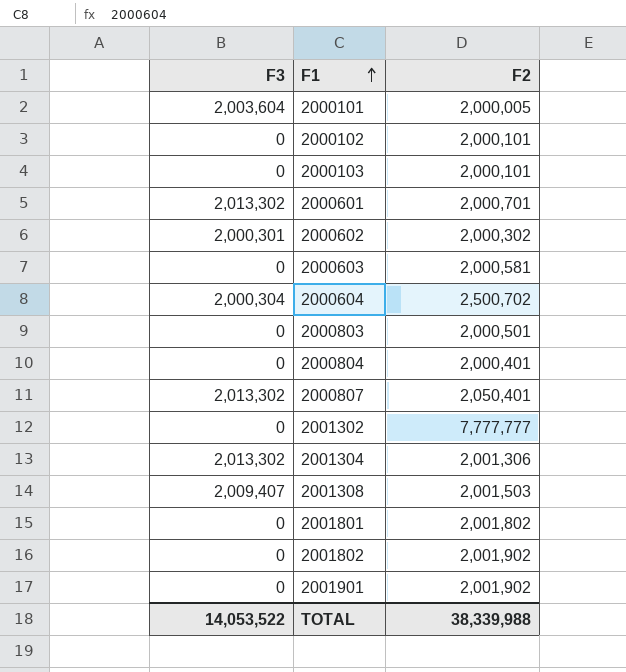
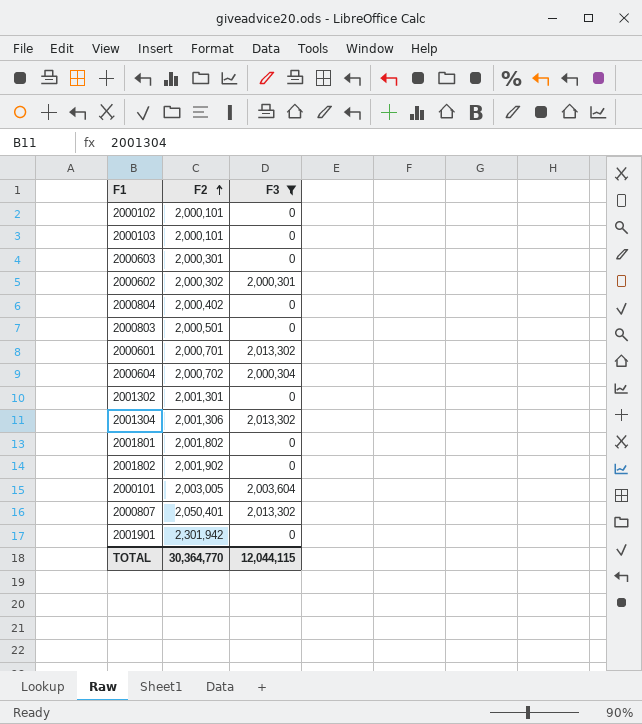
filter: none -> F3 != 2,009,407
row order: F1 ascending -> F2 ascending
column F3 | position: 1 -> 3
2000603 | F2: 2,000,581 -> 2,000,301
2000804 | F2: 2,000,401 -> 2,000,402
2000604 | F2: 2,500,702 -> 2,000,702
2001302 | F2: 7,777,777 -> 2,001,301
2000101 | F2: 2,000,005 -> 2,003,005
2001901 | F2: 2,001,902 -> 2,301,942
TOTAL | F2: 38,339,988 -> 30,364,770
TOTAL | F3: 14,053,522 -> 12,044,115

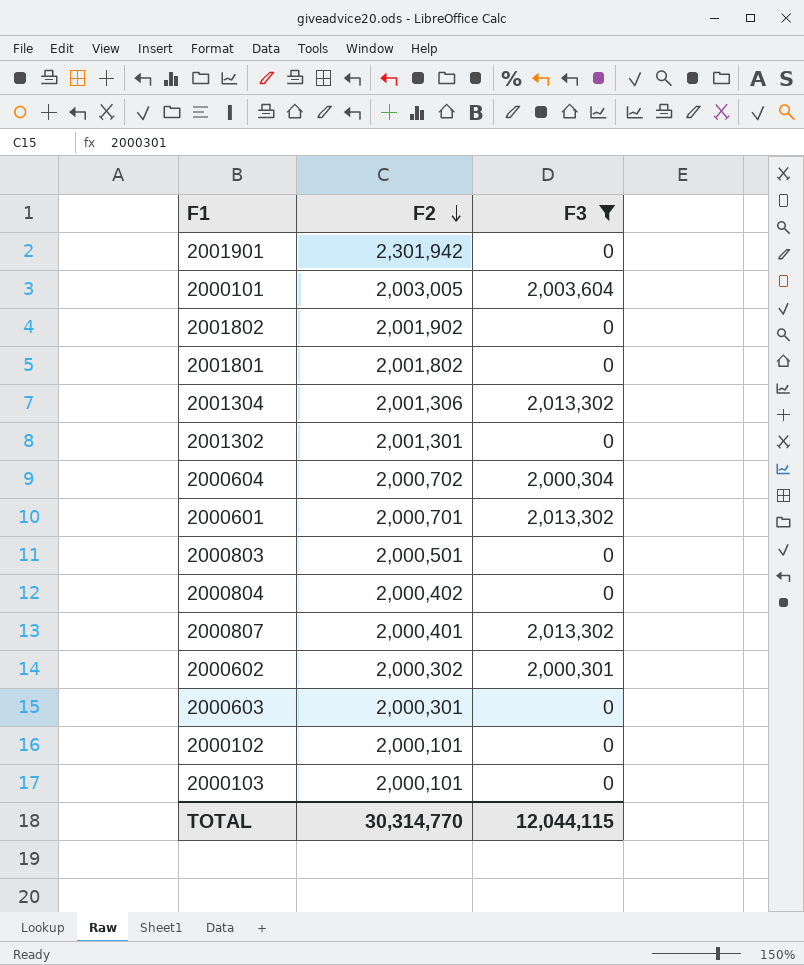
row order: F2 ascending -> F2 descending
2000807 | F2: 2,050,401 -> 2,000,401
TOTAL | F2: 30,364,770 -> 30,314,770

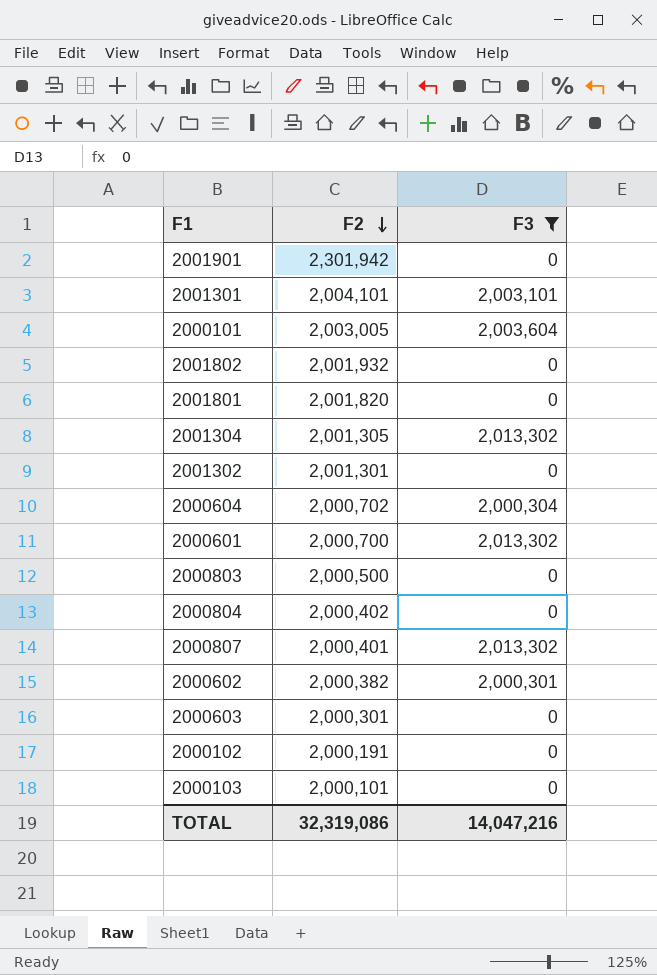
row 2001301: none -> 2,004,101 | 2,003,101
2001802 | F2: 2,001,902 -> 2,001,932
2001801 | F2: 2,001,802 -> 2,001,820
2001304 | F2: 2,001,306 -> 2,001,305
2000601 | F2: 2,000,701 -> 2,000,700
2000803 | F2: 2,000,501 -> 2,000,500
2000602 | F2: 2,000,302 -> 2,000,382
2000102 | F2: 2,000,101 -> 2,000,191
TOTAL | F2: 30,314,770 -> 32,319,086
TOTAL | F3: 12,044,115 -> 14,047,216

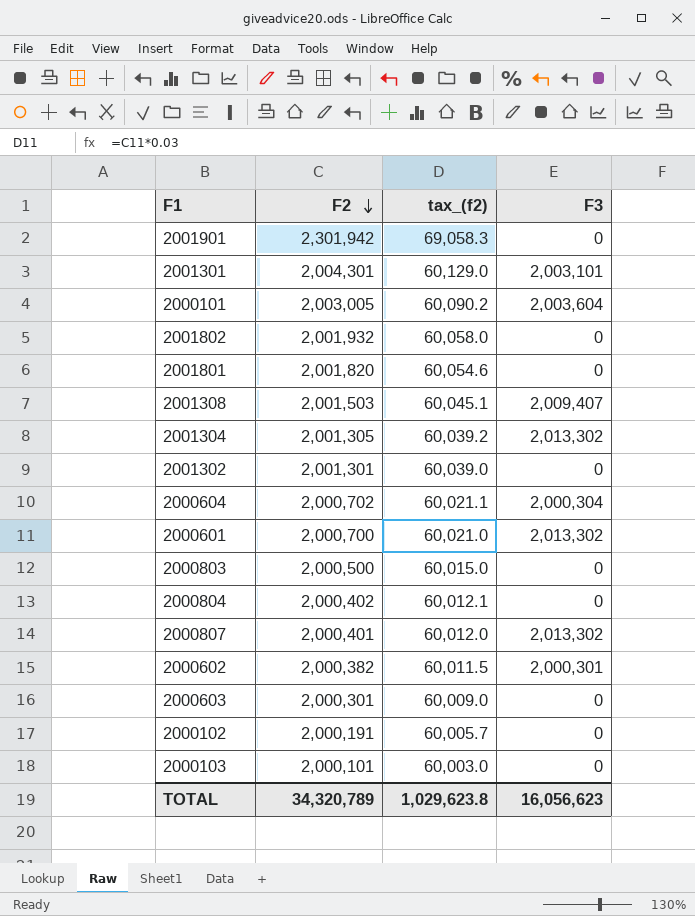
filter: F3 != 2,009,407 -> none
column tax_(f2) | formula: none -> [F2] * 0.03
2001301 | F2: 2,004,101 -> 2,004,301
TOTAL | F2: 32,319,086 -> 34,320,789
TOTAL | F3: 14,047,216 -> 16,056,623

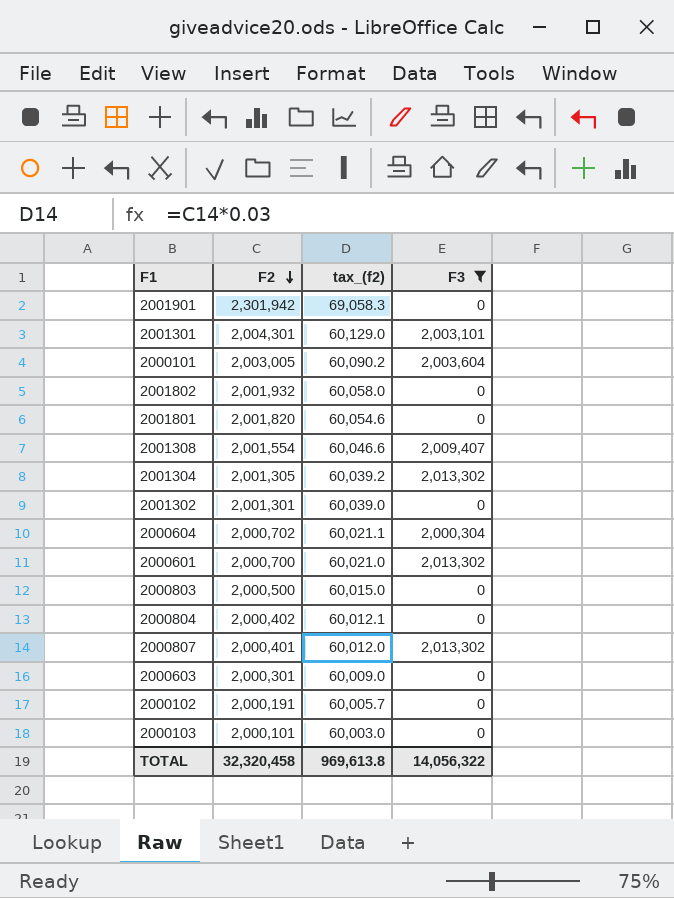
filter: none -> F3 != 2,000,301
2001308 | F2: 2,001,503 -> 2,001,554
2001308 | tax_(f2): 60,045.1 -> 60,046.6
TOTAL | F2: 34,320,789 -> 32,320,458
TOTAL | tax_(f2): 1,029,623.8 -> 969,613.8
TOTAL | F3: 16,056,623 -> 14,056,322

